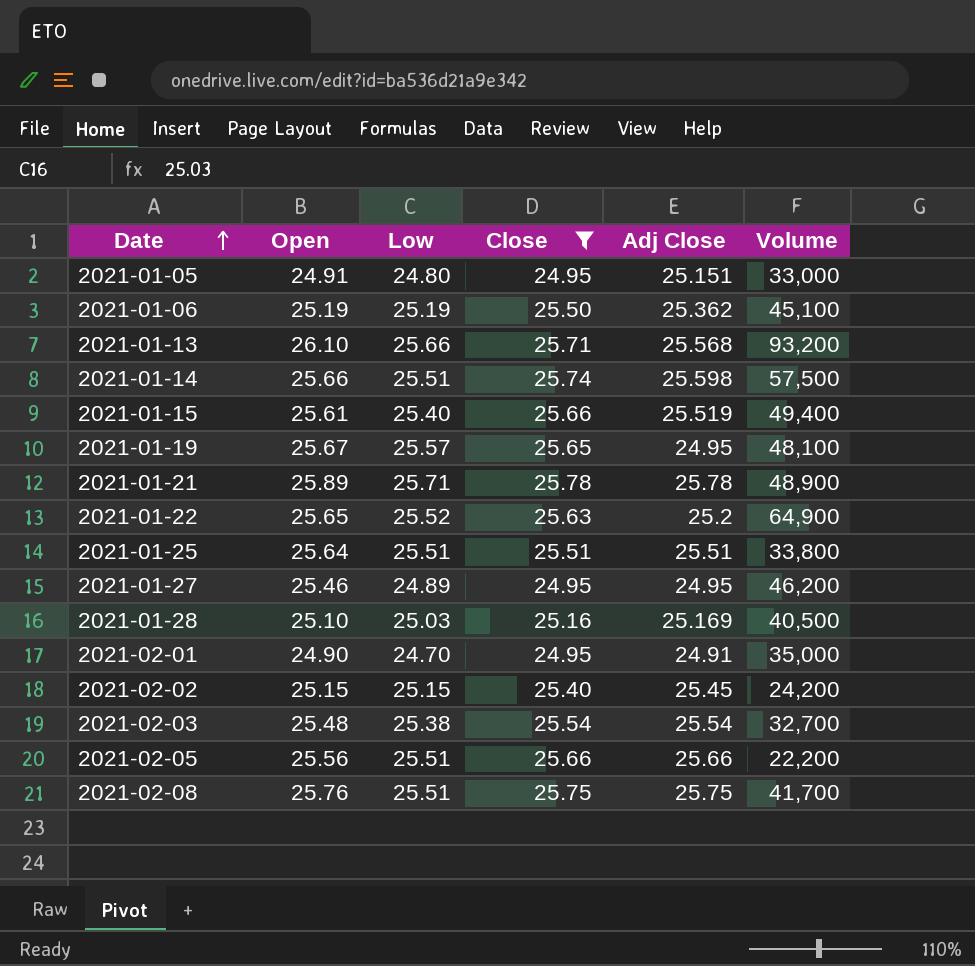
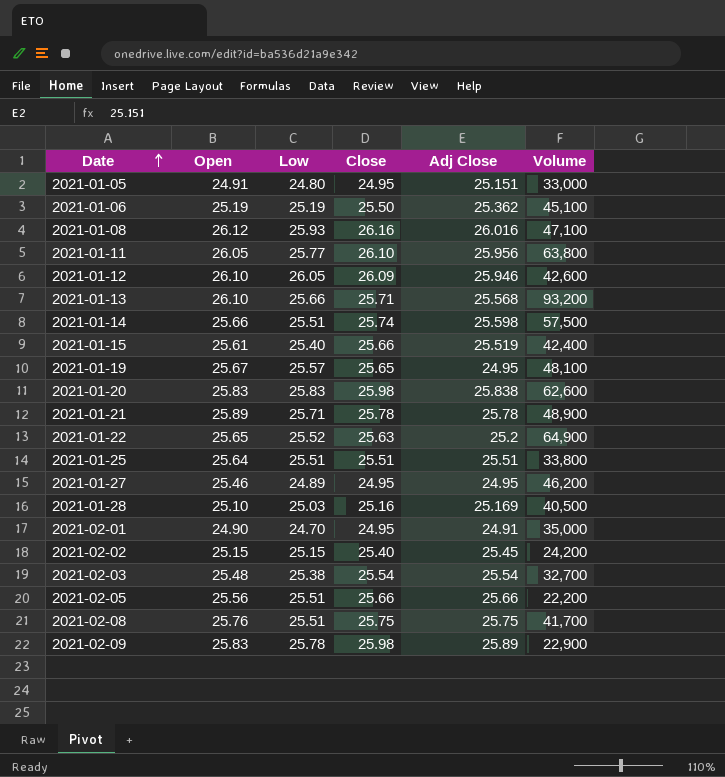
filter: Close <= 25.78 -> none
2021-01-15 | Volume: 49,400 -> 42,400

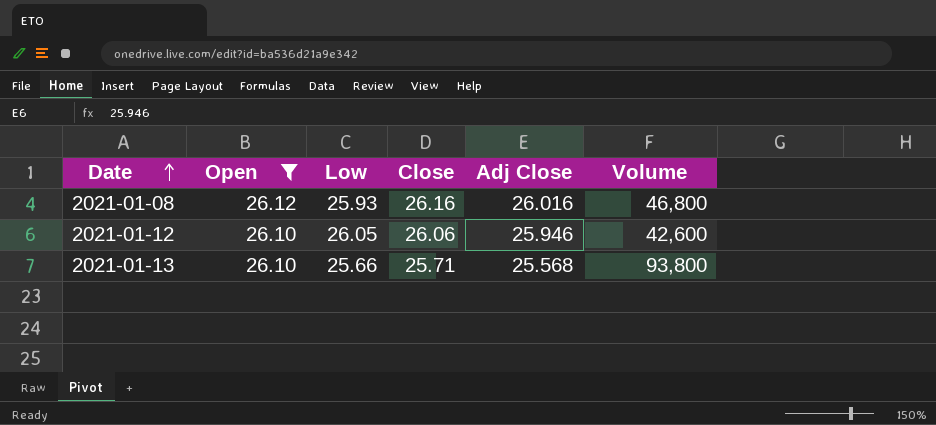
filter: none -> Open >= 26.10
2021-01-08 | Volume: 47,100 -> 46,800
2021-01-12 | Close: 26.09 -> 26.06
2021-01-13 | Volume: 93,200 -> 93,800

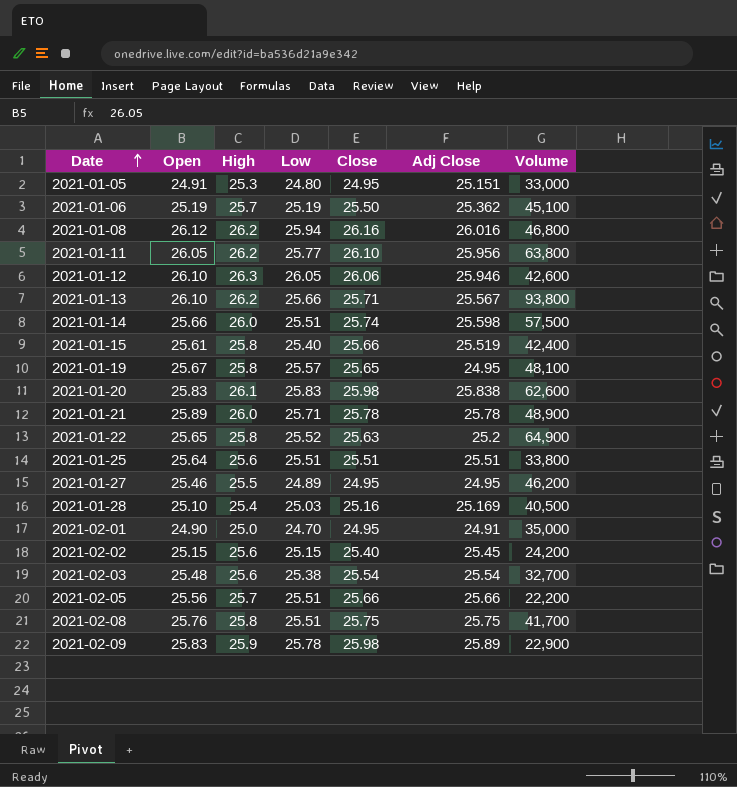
filter: Open >= 26.10 -> none
column High | position: none -> 3
2021-01-08 | Low: 25.93 -> 25.94
2021-01-13 | Adj Close: 25.568 -> 25.567

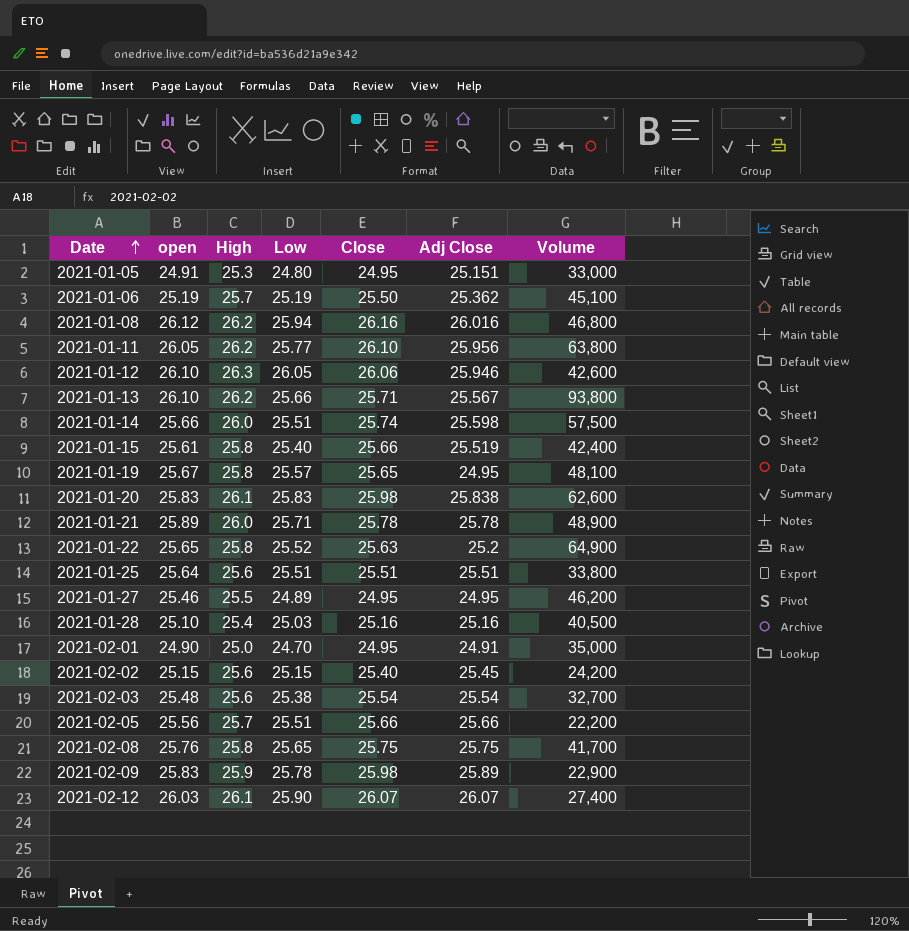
column name: Open -> open
2021-01-28 | Adj Close: 25.169 -> 25.16
2021-02-08 | Low: 25.51 -> 25.65
row 2021-02-12: none -> 26.03 | 26.1 | 25.90 | 26.07 | 26.07 | 27,400

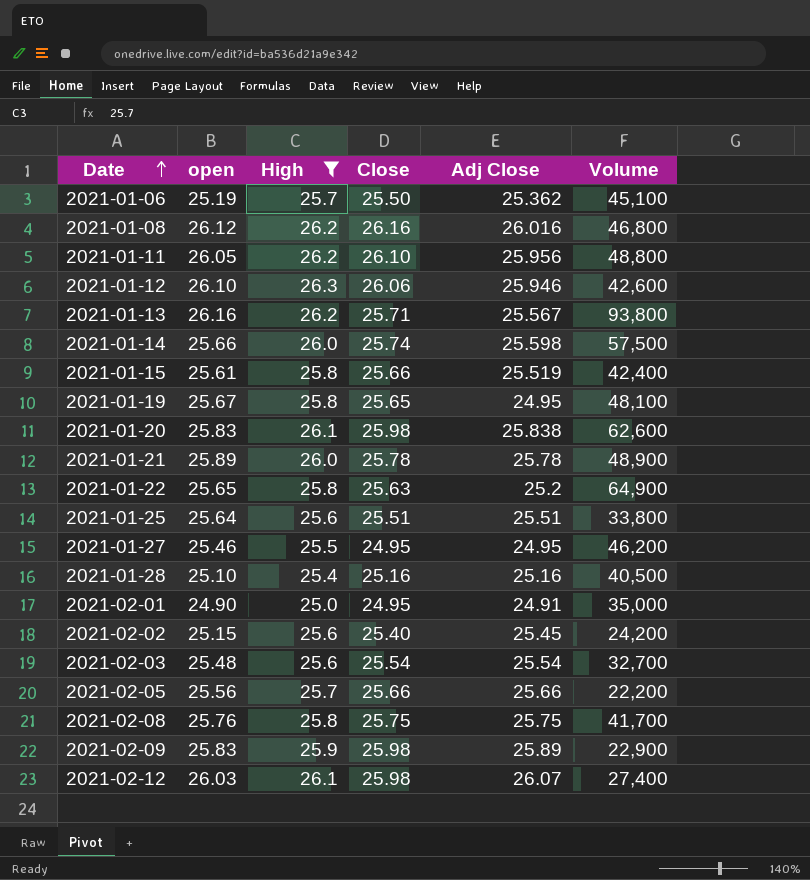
filter: none -> High != 25.3
column Low | position: 4 -> none
2021-01-11 | Volume: 63,800 -> 48,800
2021-01-13 | open: 26.10 -> 26.16
2021-02-12 | Close: 26.07 -> 25.98

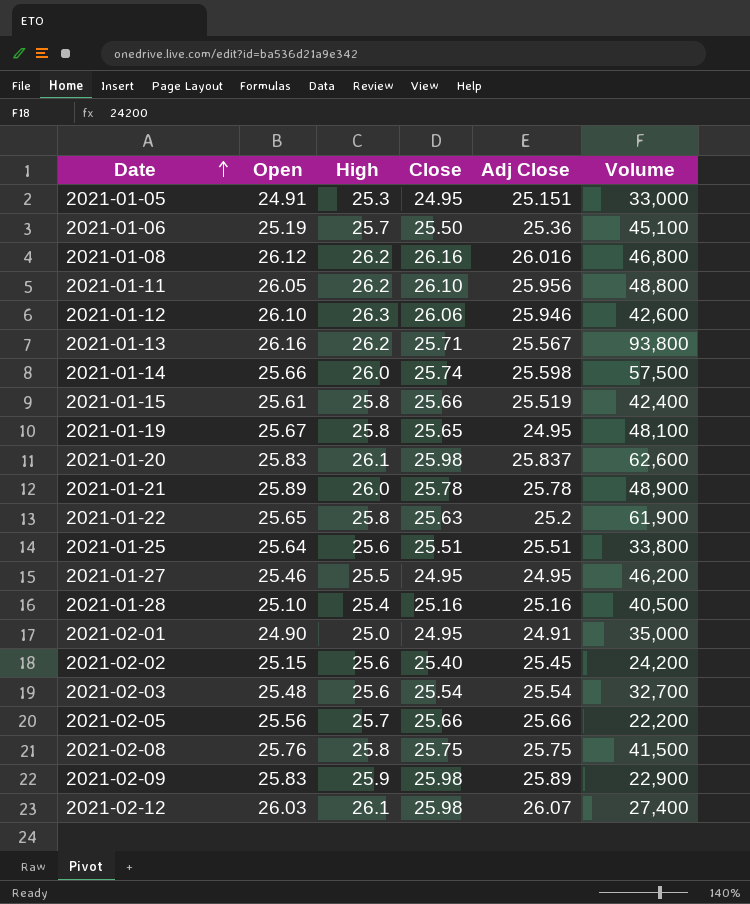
filter: High != 25.3 -> none
column name: open -> Open
2021-01-06 | Adj Close: 25.362 -> 25.36
2021-01-20 | Adj Close: 25.838 -> 25.837
2021-01-22 | Volume: 64,900 -> 61,900
2021-02-08 | Volume: 41,700 -> 41,500

